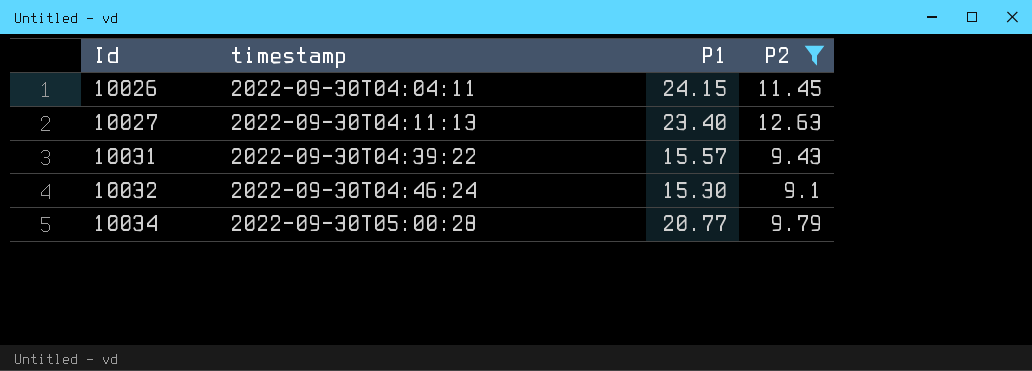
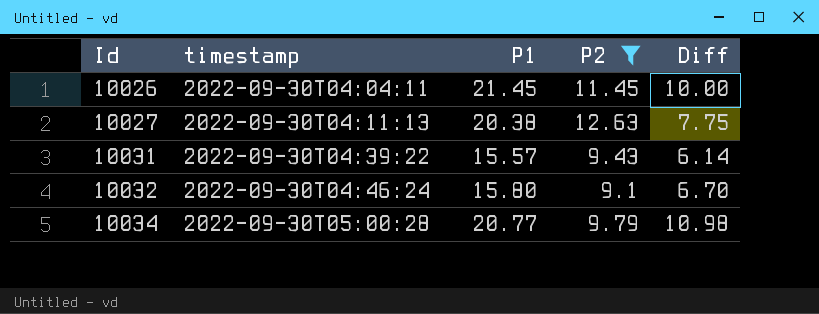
column Diff | formula: none -> [P1] - [P2]
10026 | P1: 24.15 -> 21.45
10027 | P1: 23.40 -> 20.38
10032 | P1: 15.30 -> 15.80

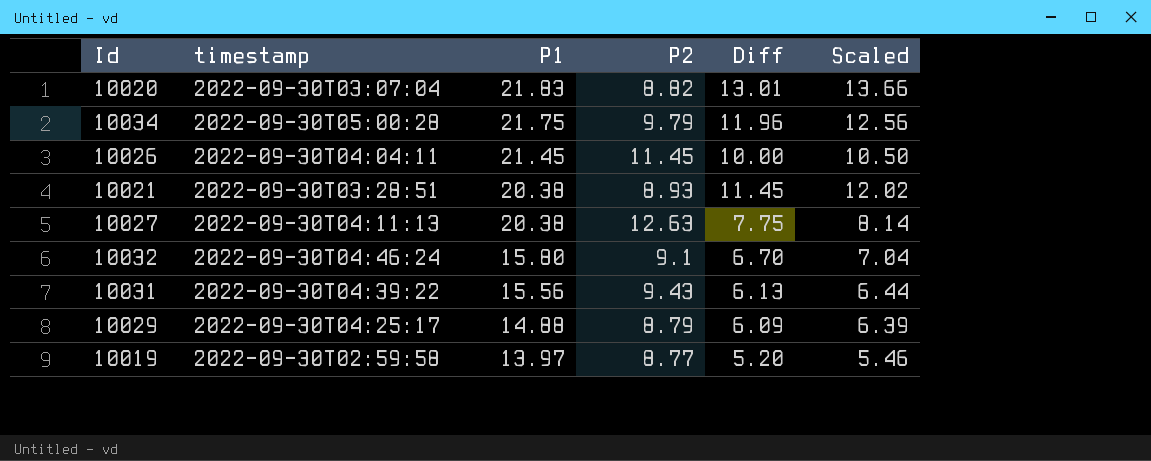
filter: P2 >= 9.1 -> none
row order: Id ascending -> P1 descending
column Scaled | formula: none -> [Diff] * 1.05
10034 | P1: 20.77 -> 21.75
10034 | Diff: 10.98 -> 11.96
10031 | P1: 15.57 -> 15.56
10031 | Diff: 6.14 -> 6.13

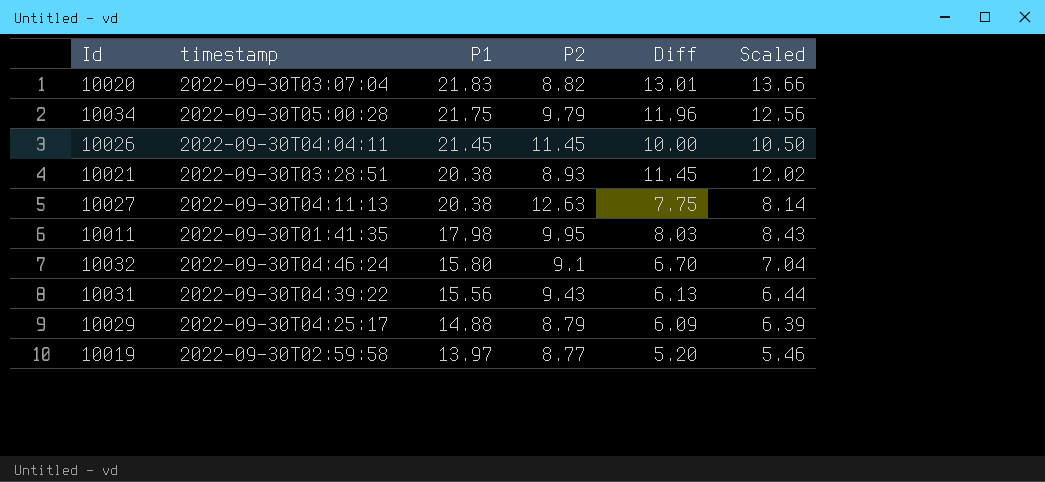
row 10011: none -> 2022-09-30T01:41:35 | 17.98 | 9.95 | 8.03 | 8.43

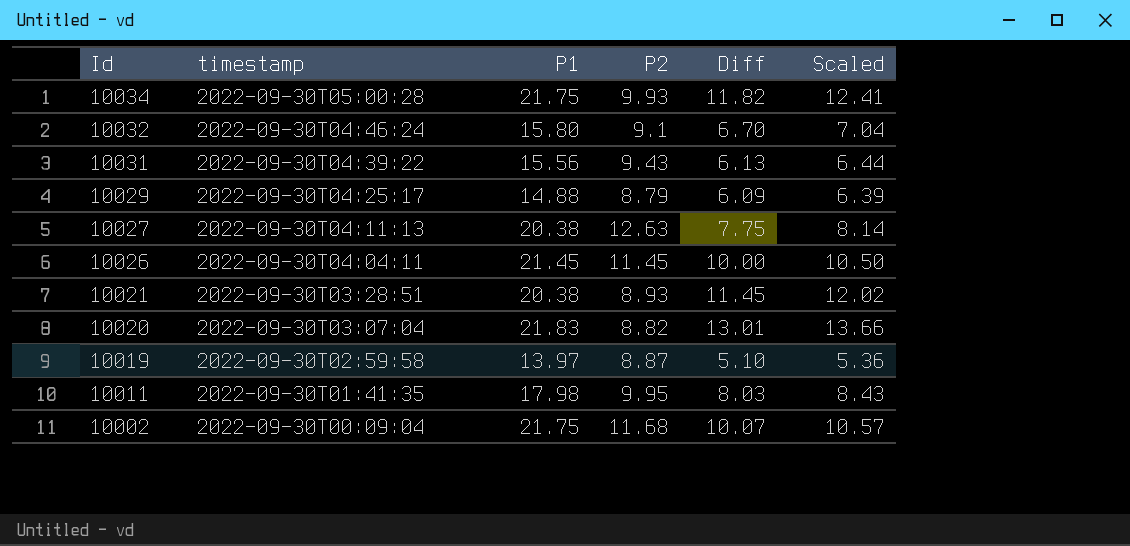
row order: P1 descending -> Id descending
10034 | P2: 9.79 -> 9.93
10034 | Diff: 11.96 -> 11.82
10034 | Scaled: 12.56 -> 12.41
10019 | P2: 8.77 -> 8.87
10019 | Diff: 5.20 -> 5.10
10019 | Scaled: 5.46 -> 5.36
row 10002: none -> 2022-09-30T00:09:04 | 21.75 | 11.68 | 10.07 | 10.57

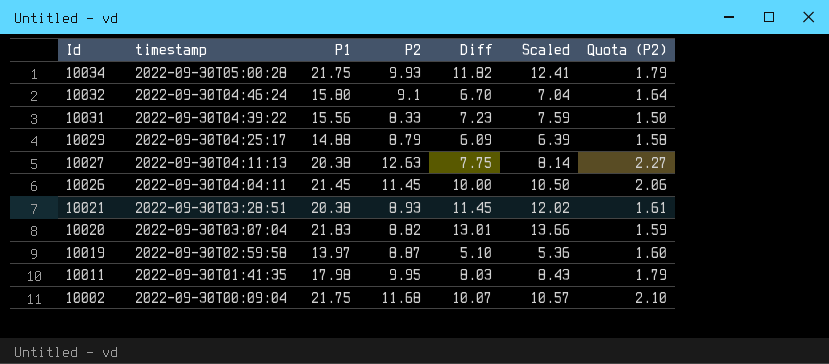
column Quota (P2) | formula: none -> [P2] * 0.18
10031 | P2: 9.43 -> 8.33
10031 | Diff: 6.13 -> 7.23
10031 | Scaled: 6.44 -> 7.59

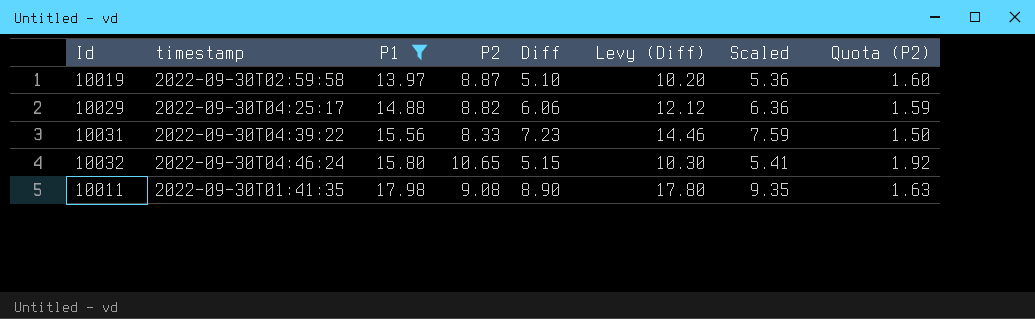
filter: none -> P1 <= 17.98
row order: Id descending -> P1 ascending
column Levy (Diff) | formula: none -> [Diff] * 2
10029 | P2: 8.79 -> 8.82
10029 | Diff: 6.09 -> 6.06
10029 | Scaled: 6.39 -> 6.36
10029 | Quota (P2): 1.58 -> 1.59
10032 | P2: 9.1 -> 10.65
10032 | Diff: 6.70 -> 5.15
10032 | Scaled: 7.04 -> 5.41
10032 | Quota (P2): 1.64 -> 1.92
10011 | P2: 9.95 -> 9.08
10011 | Diff: 8.03 -> 8.90
10011 | Scaled: 8.43 -> 9.35
10011 | Quota (P2): 1.79 -> 1.63

